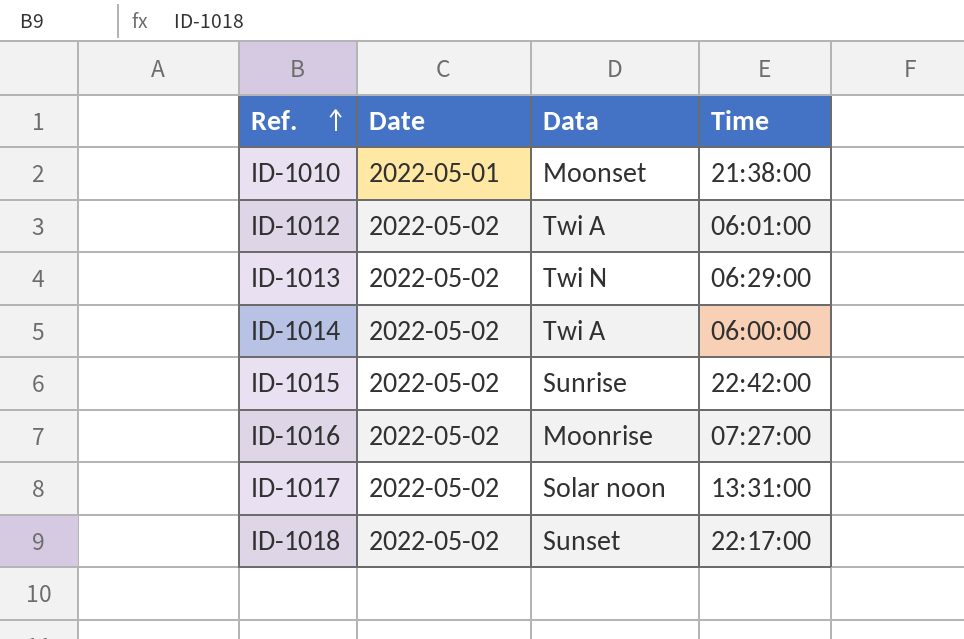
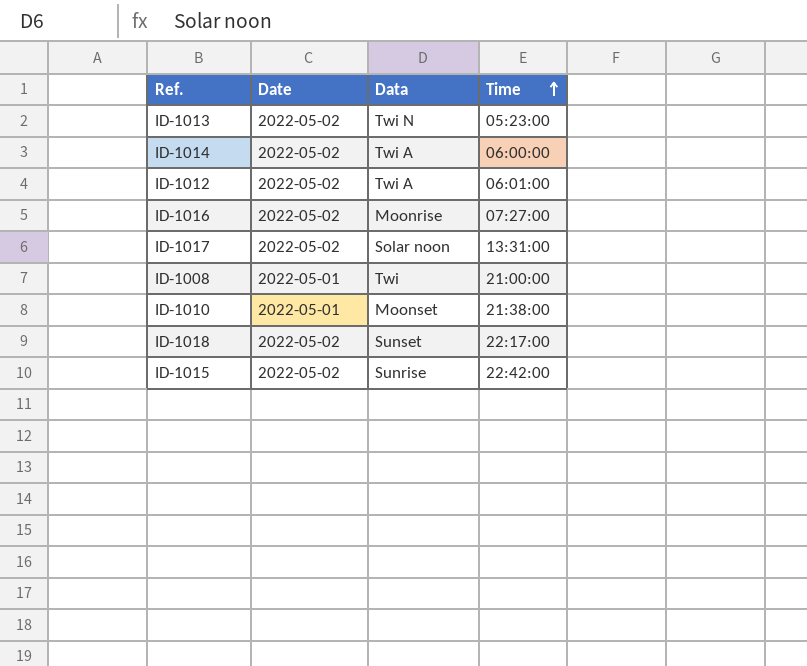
row order: Ref. ascending -> Time ascending
ID-1013 | Time: 06:29:00 -> 05:23:00
row ID-1008: none -> 2022-05-01 | Twi | 21:00:00

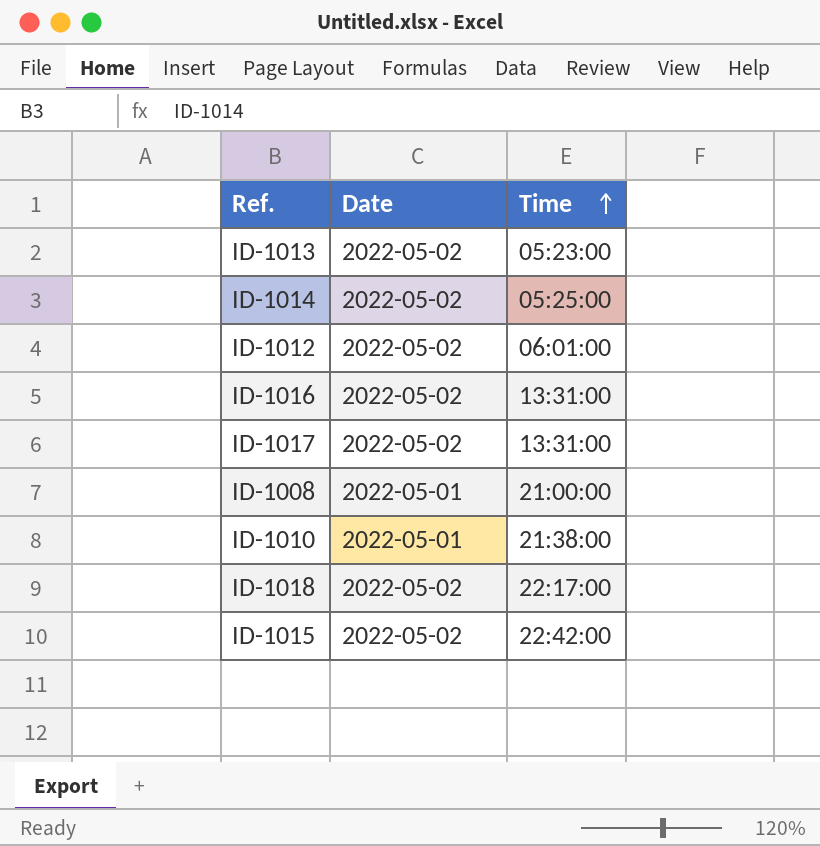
column Data | position: 3 -> none
ID-1014 | Time: 06:00:00 -> 05:25:00
ID-1016 | Time: 07:27:00 -> 13:31:00

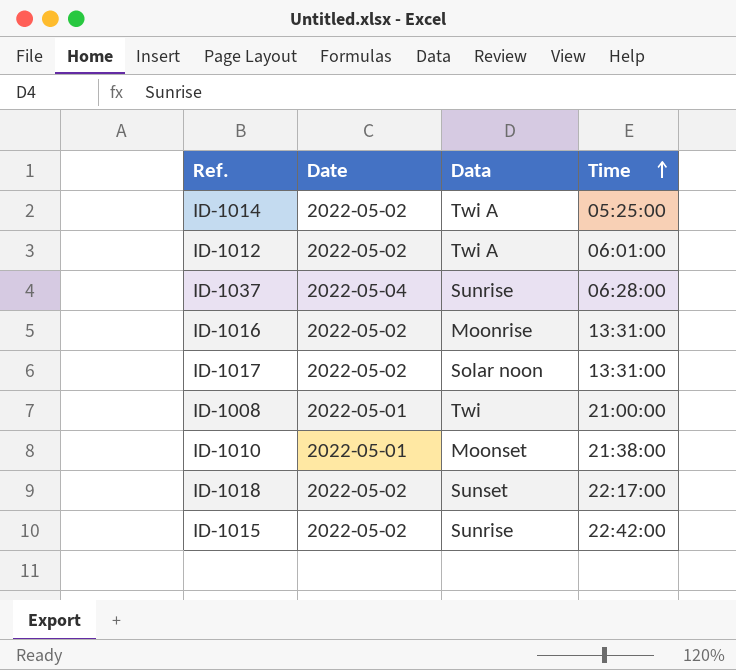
column Data | position: none -> 3
row ID-1013: 2022-05-02 | 05:23:00 -> none
row ID-1037: none -> 2022-05-04 | Sunrise | 06:28:00

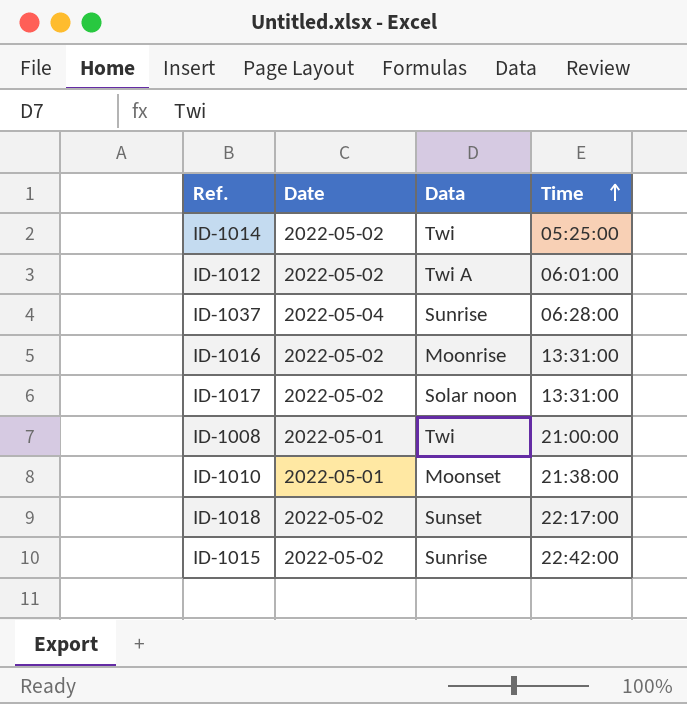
ID-1014 | Data: Twi A -> Twi

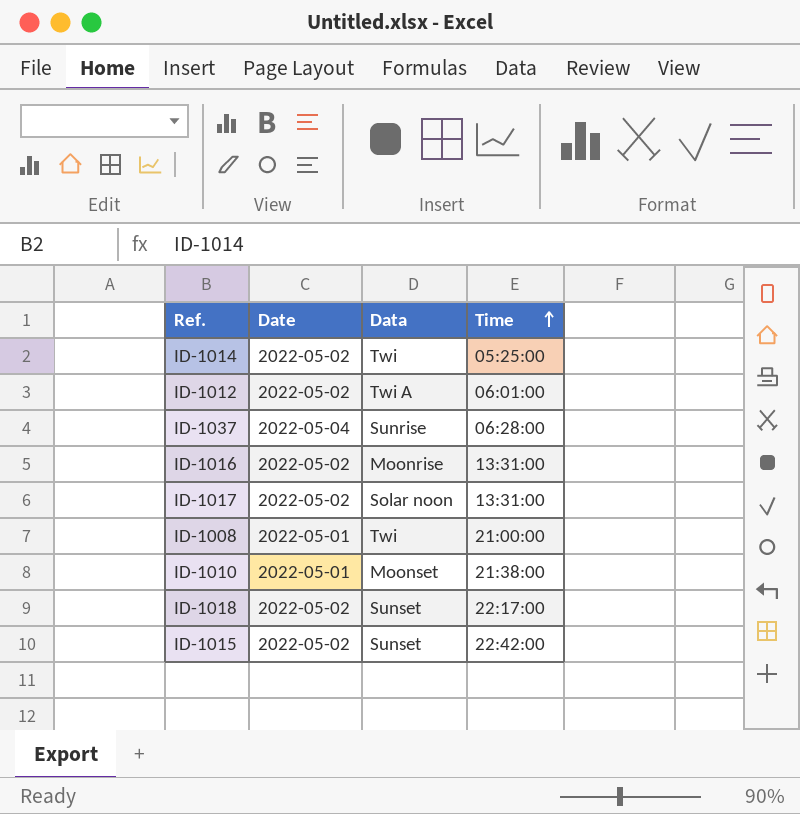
ID-1015 | Data: Sunrise -> Sunset

